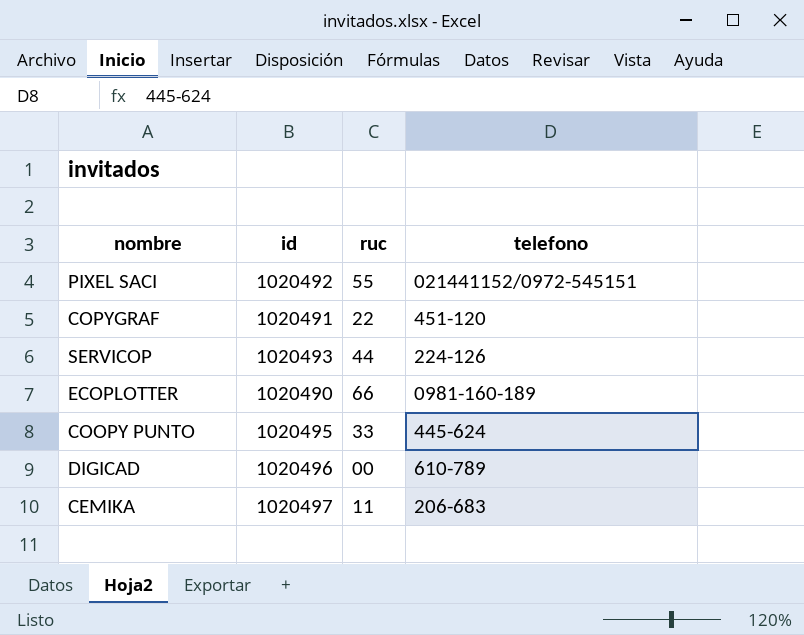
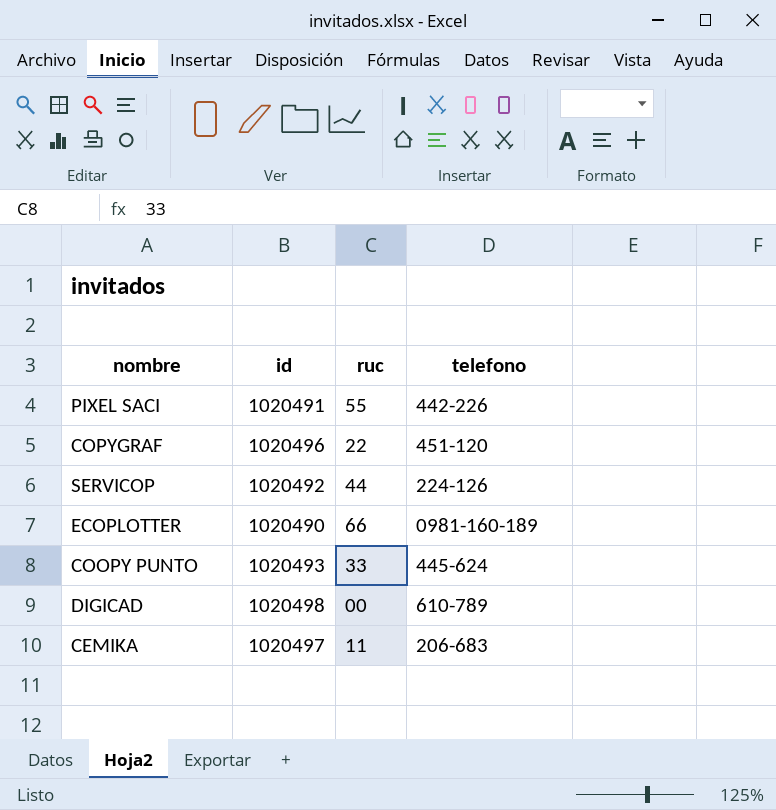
PIXEL SACI | id: 1020492 -> 1020491
PIXEL SACI | telefono: 021441152/0972-545151 -> 442-226
COPYGRAF | id: 1020491 -> 1020496
SERVICOP | id: 1020493 -> 1020492
COOPY PUNTO | id: 1020495 -> 1020493
DIGICAD | id: 1020496 -> 1020498

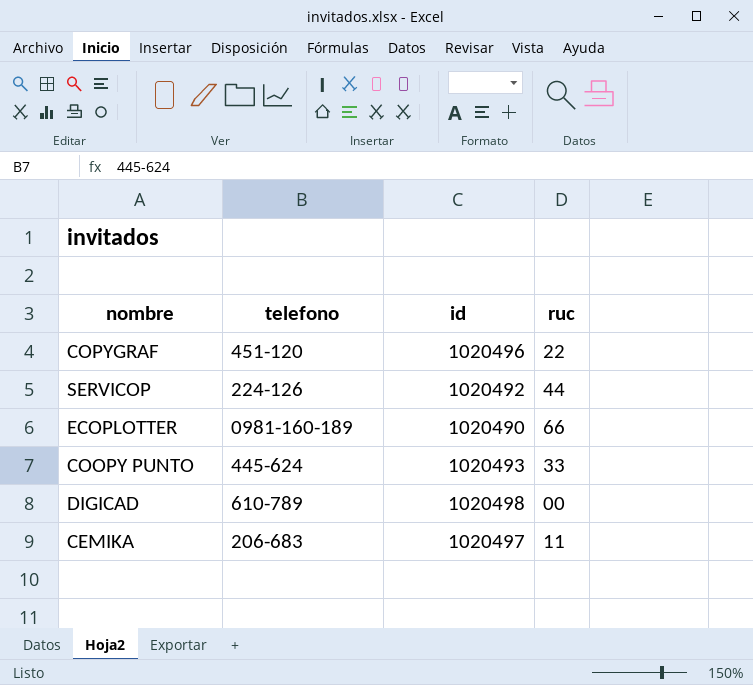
column telefono | position: 4 -> 2
row PIXEL SACI: 1020491 | 55 | 442-226 -> none

